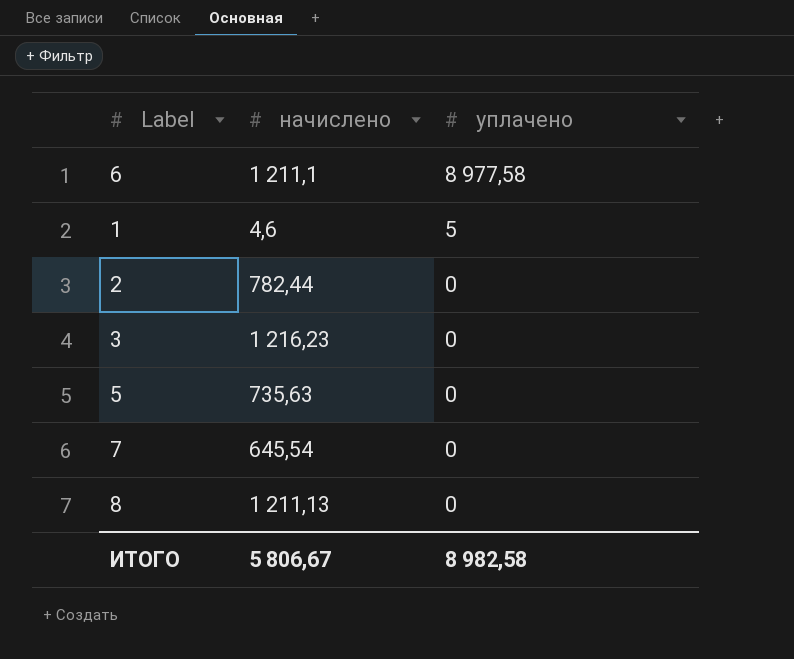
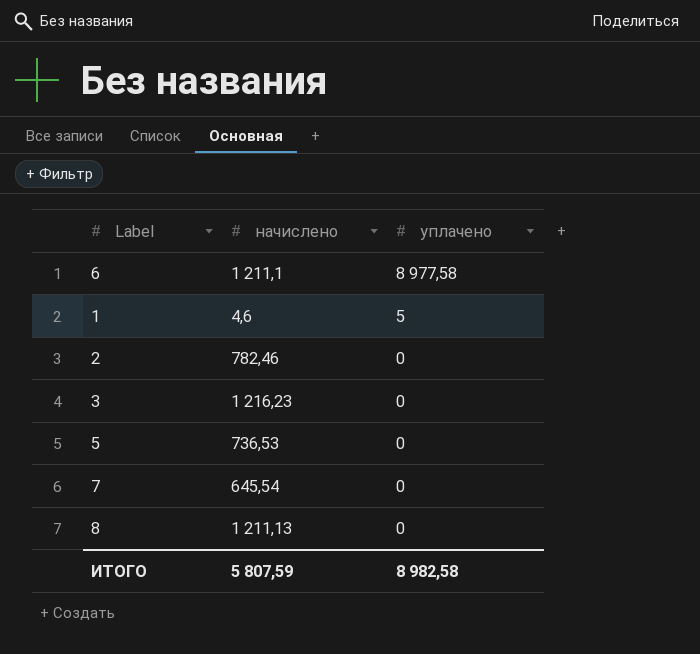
2 | начислено: 782,44 -> 782,46
5 | начислено: 735,63 -> 736,53
ИТОГО | начислено: 5 806,67 -> 5 807,59

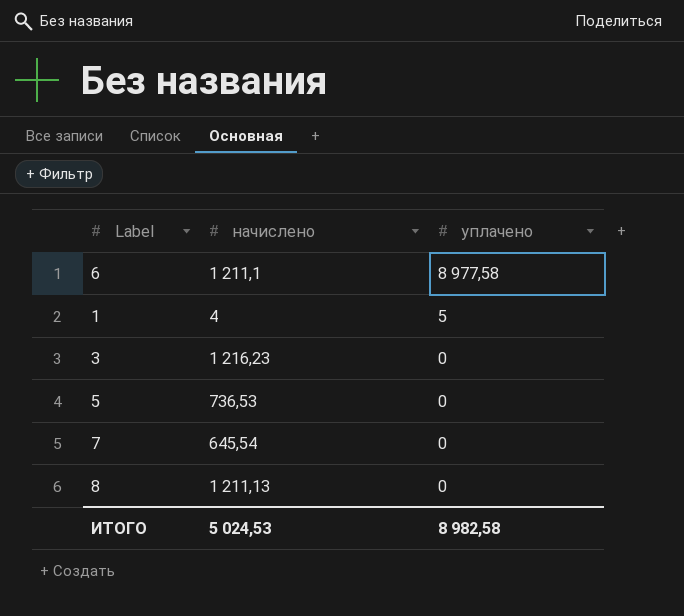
row 2: 782,46 | 0 -> none
1 | начислено: 4,6 -> 4
ИТОГО | начислено: 5 807,59 -> 5 024,53

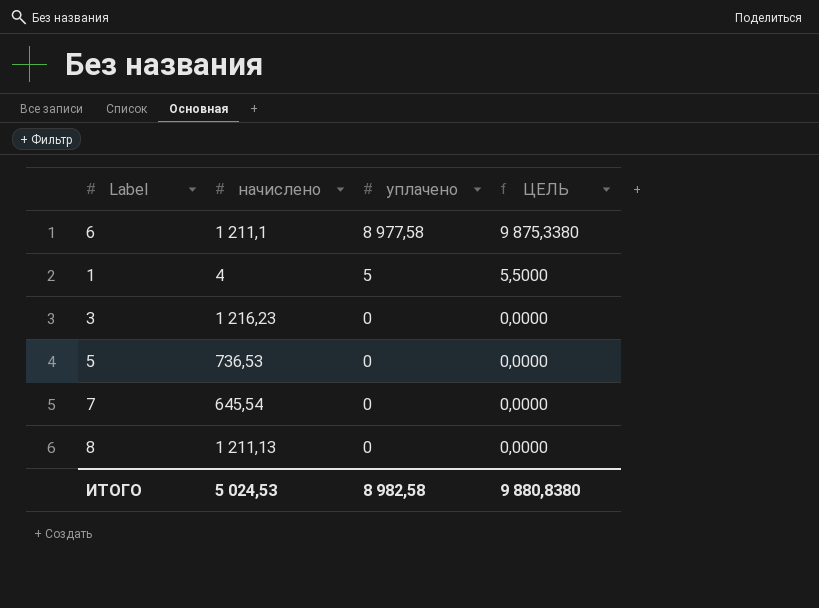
column ЦЕЛЬ | formula: none -> [уплачено] * 1,1

